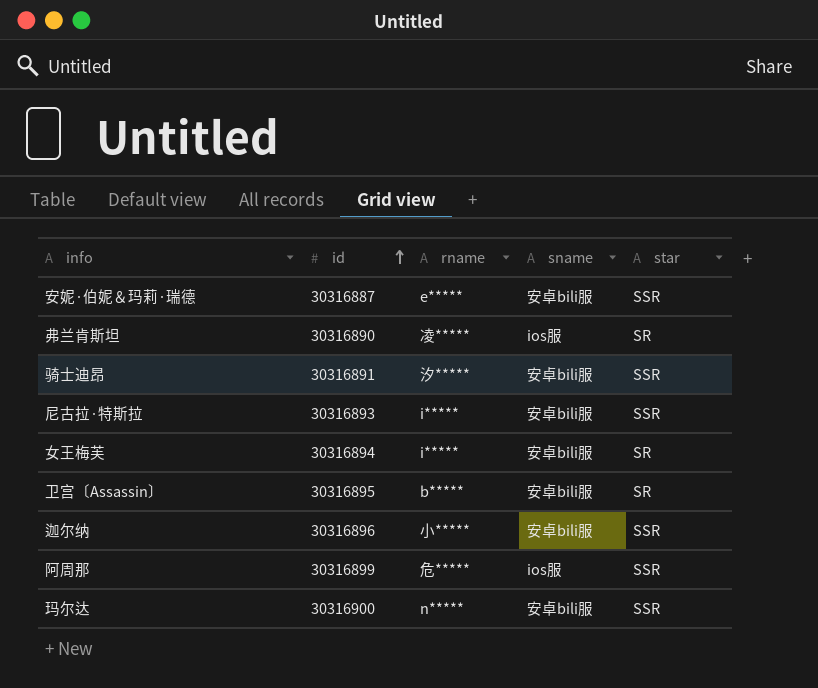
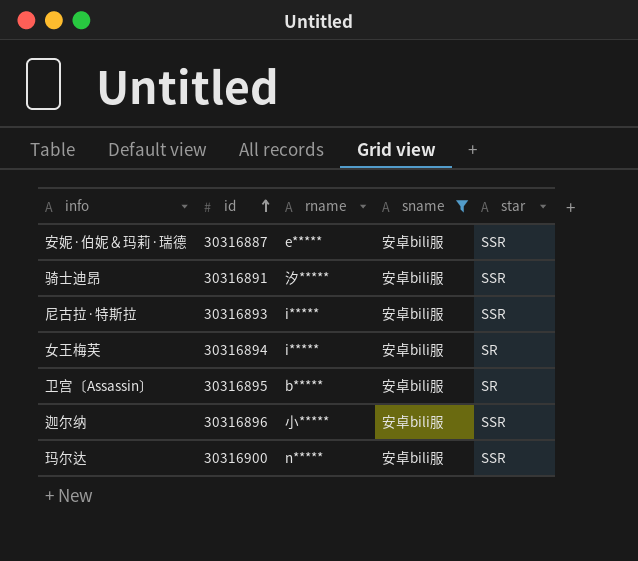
filter: none -> sname = 安卓bili服

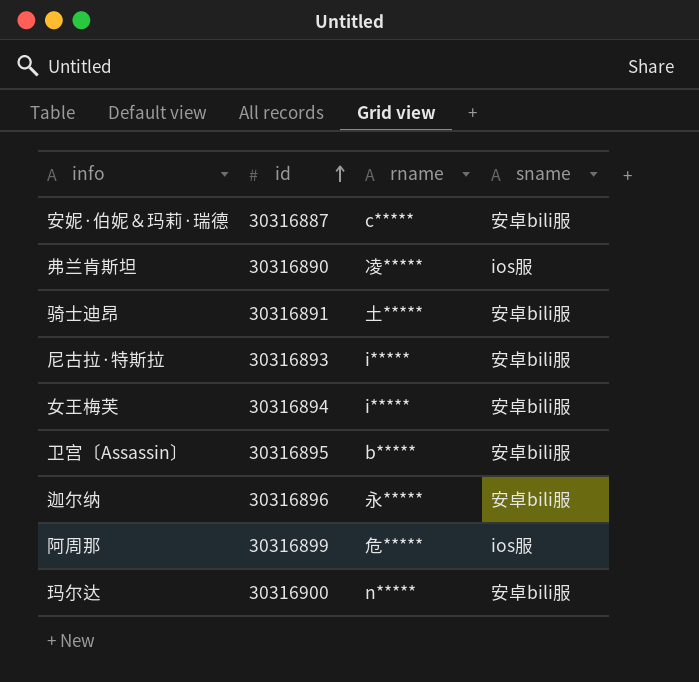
filter: sname = 安卓bili服 -> none
column star | position: 5 -> none
安妮·伯妮＆玛莉·瑞德 | rname: e***** -> c*****
骑士迪昂 | rname: 汐***** -> 土*****
迦尔纳 | rname: 小***** -> 永*****

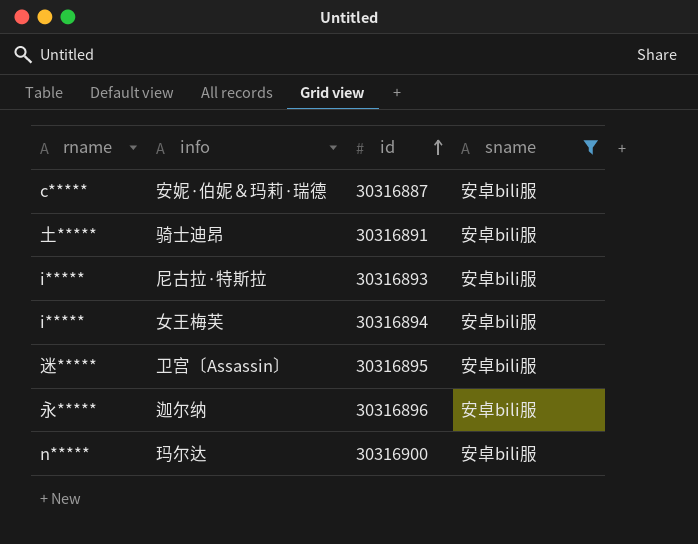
filter: none -> sname = 安卓bili服
column rname | position: 3 -> 1
卫宫〔Assassin〕 | rname: b***** -> 迷*****

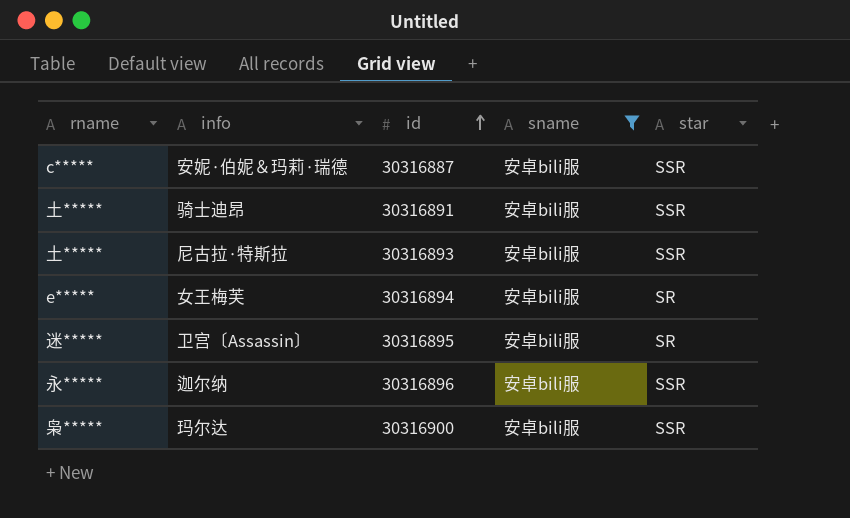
column star | position: none -> 5
尼古拉·特斯拉 | rname: i***** -> 土*****
女王梅芙 | rname: i***** -> e*****
玛尔达 | rname: n***** -> 枭*****

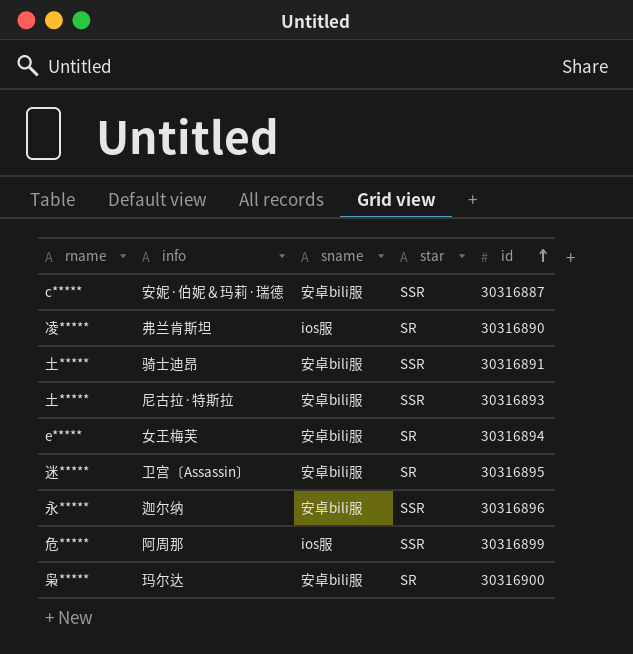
filter: sname = 安卓bili服 -> none
column id | position: 3 -> 5
玛尔达 | star: SSR -> SR

